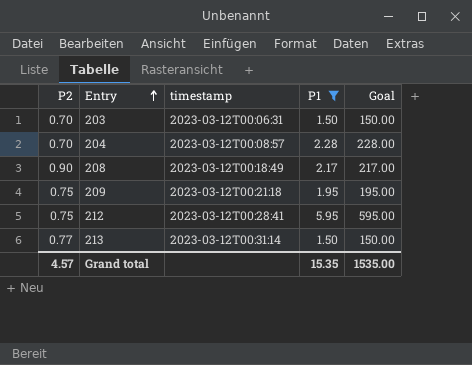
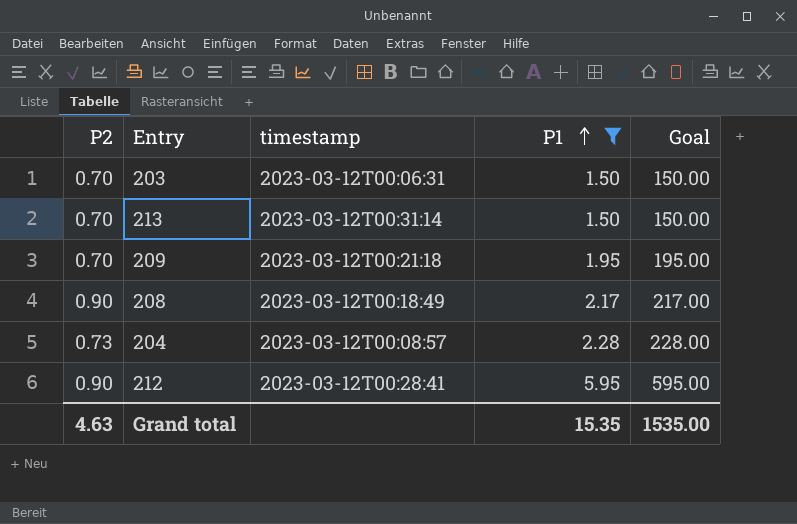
row order: Entry ascending -> P1 ascending
213 | P2: 0.77 -> 0.70
209 | P2: 0.75 -> 0.70
204 | P2: 0.70 -> 0.73
212 | P2: 0.75 -> 0.90
Grand total | P2: 4.57 -> 4.63

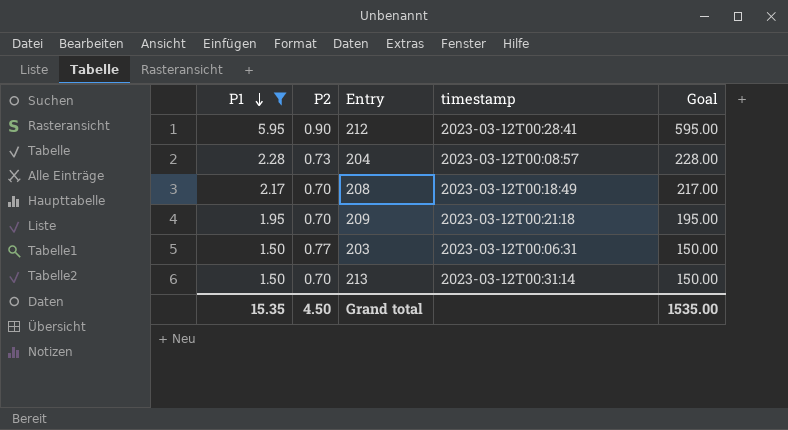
row order: P1 ascending -> P1 descending
column P1 | position: 4 -> 1
208 | P2: 0.90 -> 0.70
203 | P2: 0.70 -> 0.77
Grand total | P2: 4.63 -> 4.50

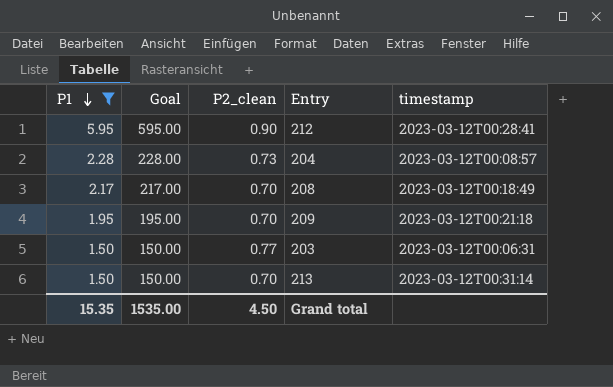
column Goal | position: 5 -> 2
column name: P2 -> P2_clean

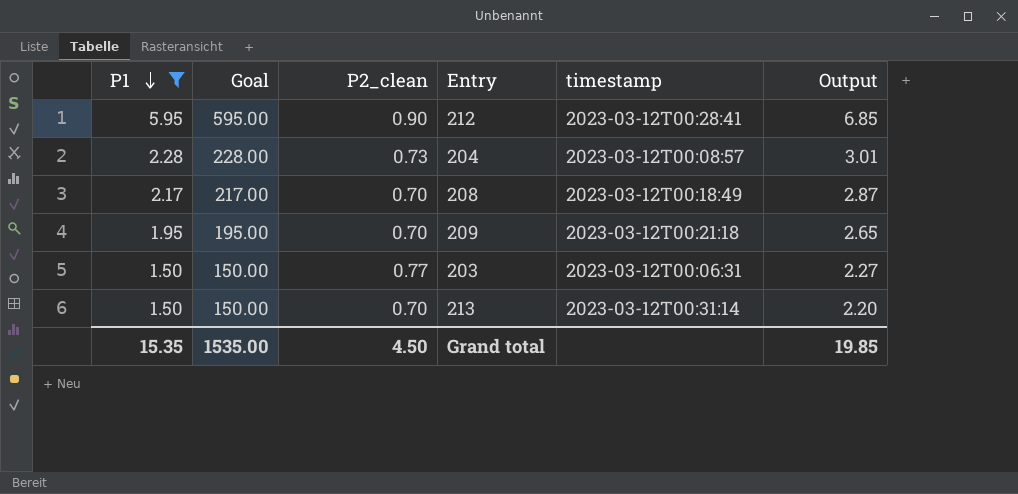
column Output | formula: none -> [P1] + [P2_clean]

